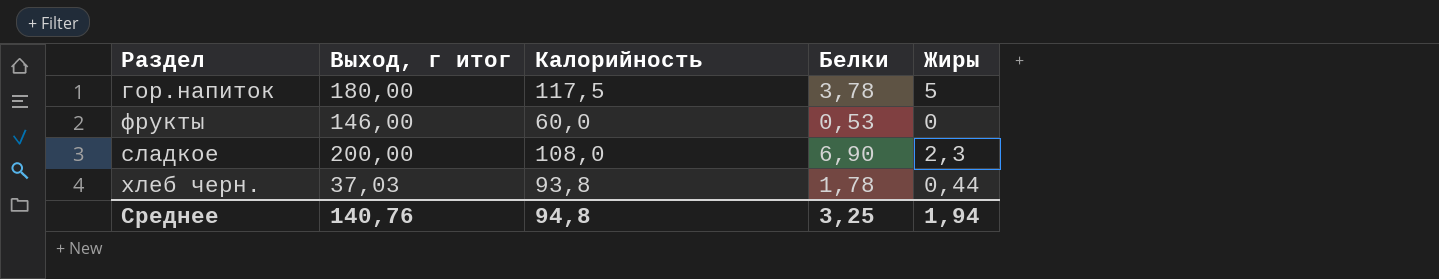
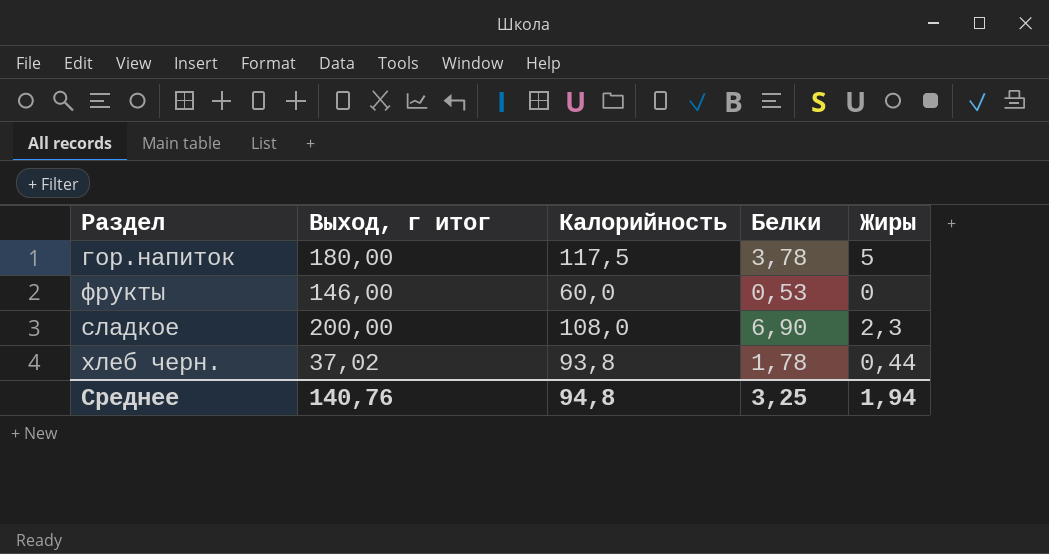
хлеб черн. | Выход, г итог: 37,03 -> 37,02

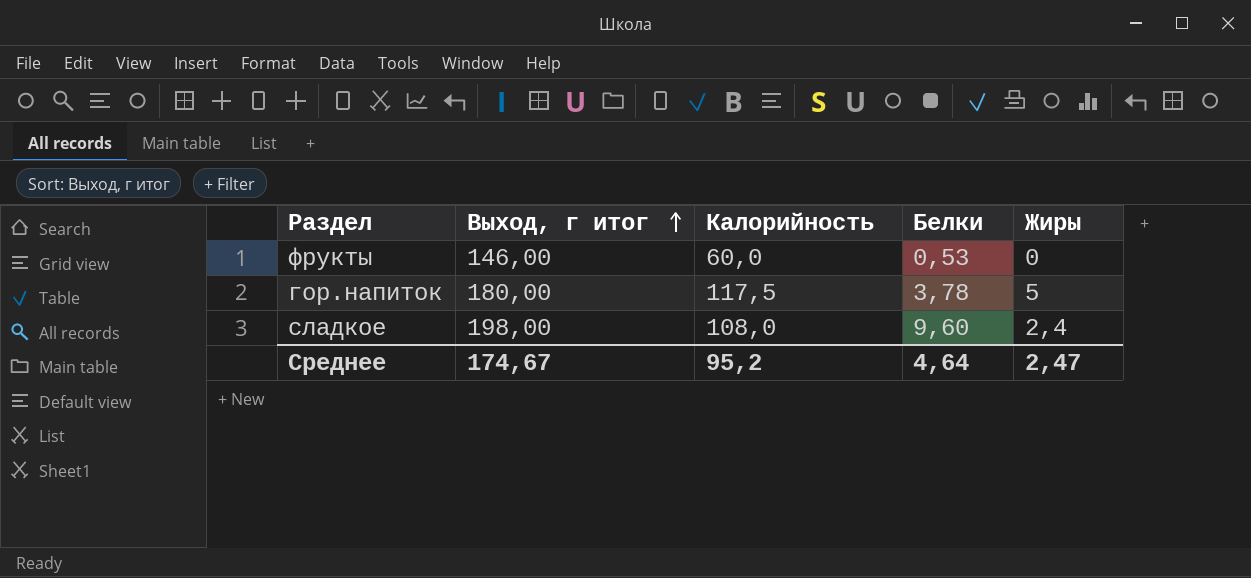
row order: none -> Выход, г итог ascending
row хлеб черн.: 37,02 | 93,8 | 1,78 | 0,44 -> none
сладкое | Выход, г итог: 200,00 -> 198,00
сладкое | Белки: 6,90 -> 9,60
сладкое | Жиры: 2,3 -> 2,4
Среднее | Выход, г итог: 140,76 -> 174,67
Среднее | Калорийность: 94,8 -> 95,2
Среднее | Белки: 3,25 -> 4,64
Среднее | Жиры: 1,94 -> 2,47

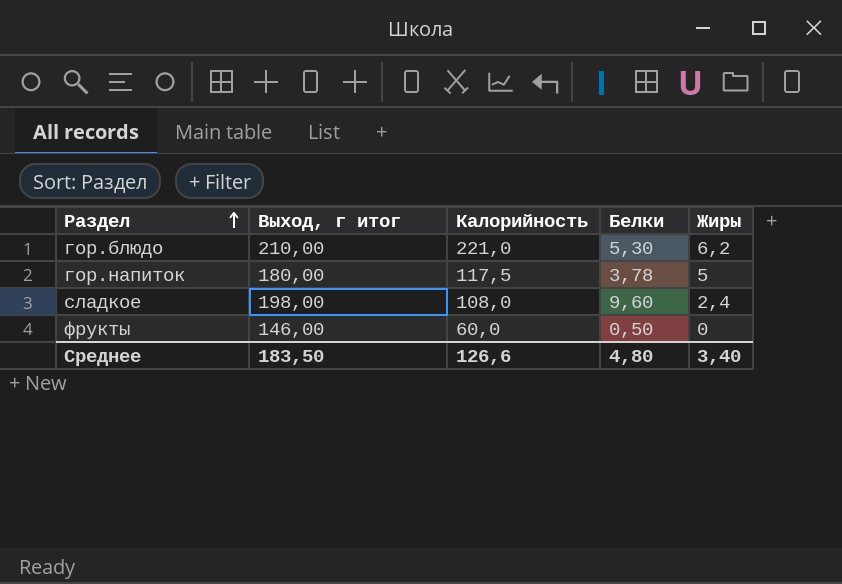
row order: Выход, г итог ascending -> Раздел ascending
row гор.блюдо: none -> 210,00 | 221,0 | 5,30 | 6,2
фрукты | Белки: 0,53 -> 0,50
Среднее | Выход, г итог: 174,67 -> 183,50
Среднее | Калорийность: 95,2 -> 126,6
Среднее | Белки: 4,64 -> 4,80
Среднее | Жиры: 2,47 -> 3,40

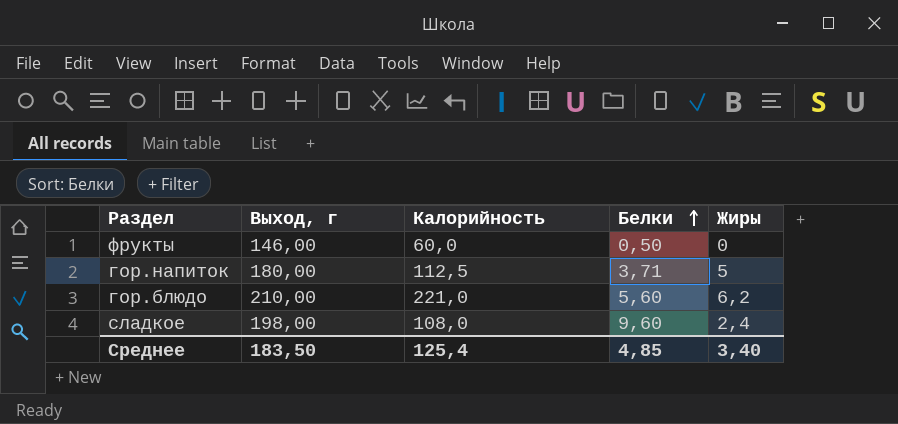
row order: Раздел ascending -> Белки ascending
column name: Выход, г итог -> Выход, г
гор.напиток | Калорийность: 117,5 -> 112,5
гор.напиток | Белки: 3,78 -> 3,71
гор.блюдо | Белки: 5,30 -> 5,60
Среднее | Калорийность: 126,6 -> 125,4
Среднее | Белки: 4,80 -> 4,85

